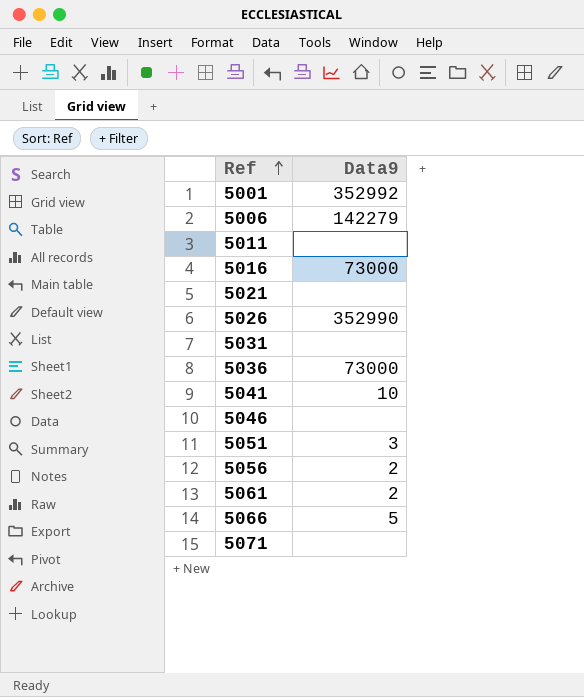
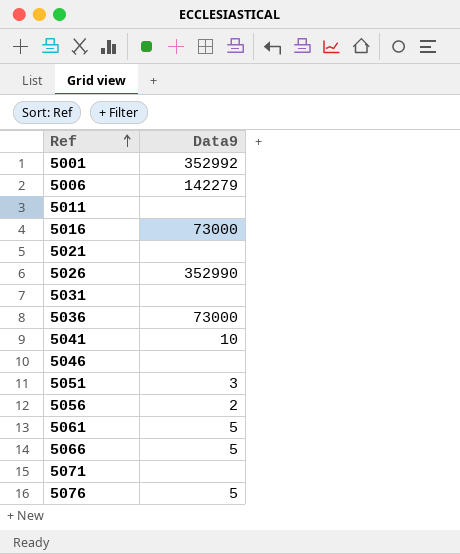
5061 | Data9: 2 -> 5
row 5076: none -> 5

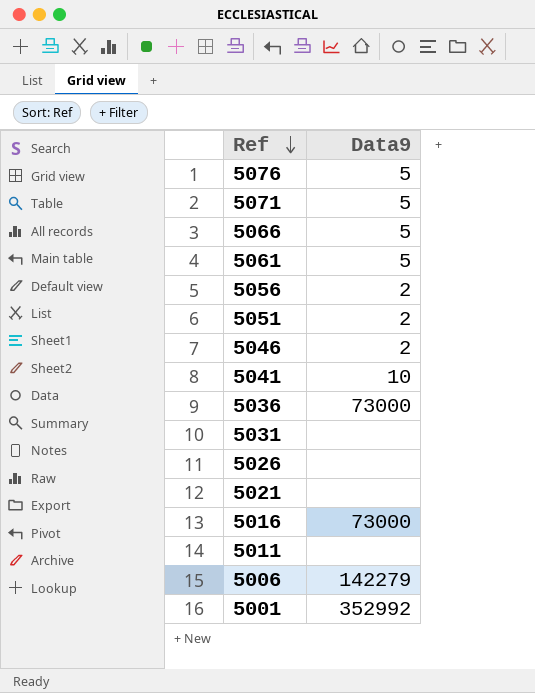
row order: Ref ascending -> Ref descending
5071 | Data9: none -> 5
5051 | Data9: 3 -> 2
5046 | Data9: none -> 2
5026 | Data9: 352990 -> none

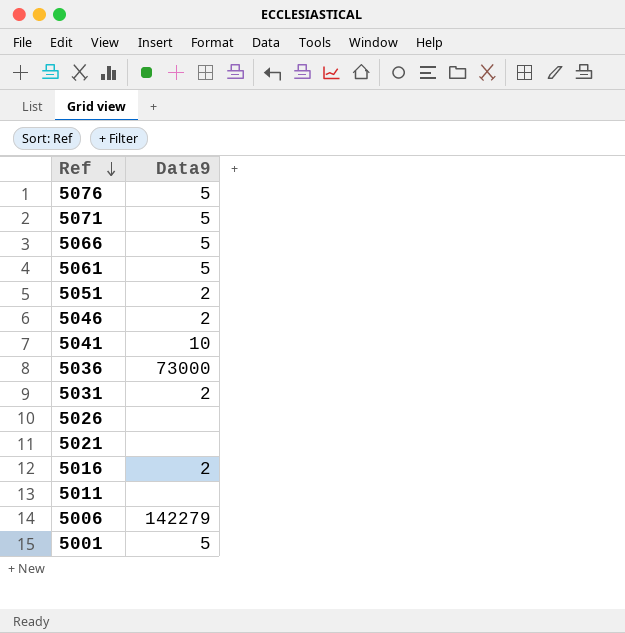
row 5056: 2 -> none
5031 | Data9: none -> 2
5016 | Data9: 73000 -> 2
5001 | Data9: 352992 -> 5

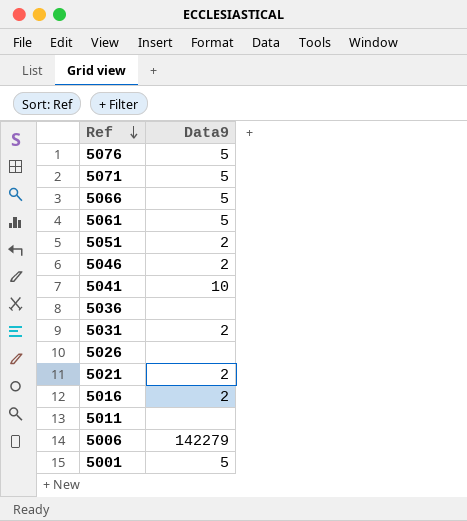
5036 | Data9: 73000 -> none
5021 | Data9: none -> 2

